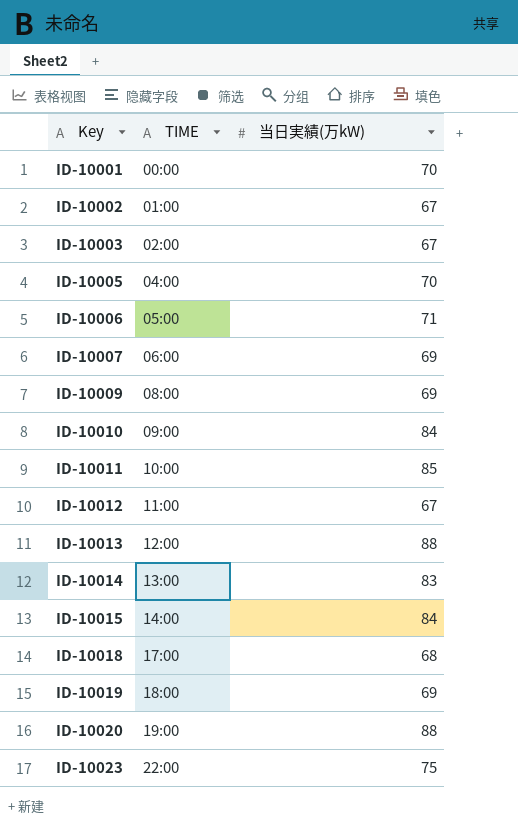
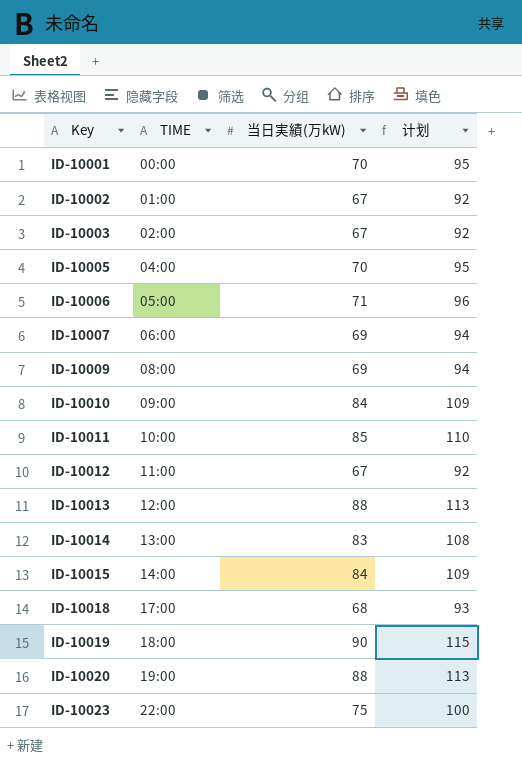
column 计划 | formula: none -> [当日実績(万kW)] + 25
ID-10019 | 当日実績(万kW): 69 -> 90

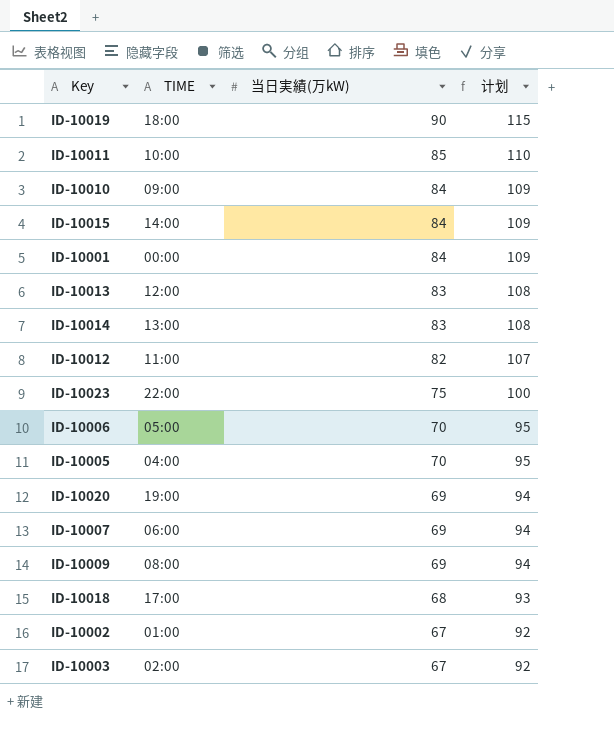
row order: Key ascending -> 当日実績(万kW) descending
ID-10001 | 当日実績(万kW): 70 -> 84
ID-10001 | 计划: 95 -> 109
ID-10013 | 当日実績(万kW): 88 -> 83
ID-10013 | 计划: 113 -> 108
ID-10012 | 当日実績(万kW): 67 -> 82
ID-10012 | 计划: 92 -> 107
ID-10006 | 当日実績(万kW): 71 -> 70
ID-10006 | 计划: 96 -> 95
ID-10020 | 当日実績(万kW): 88 -> 69
ID-10020 | 计划: 113 -> 94

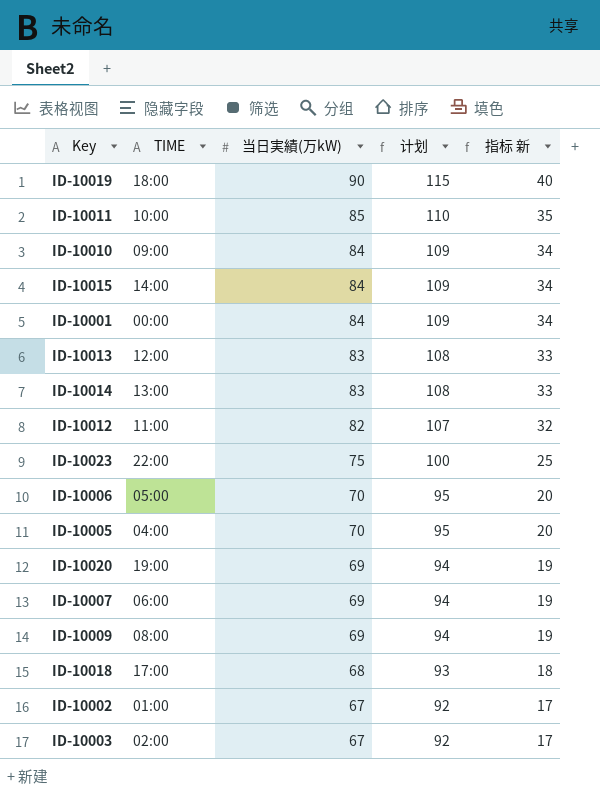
column 指标 新 | formula: none -> [当日実績(万kW)] - 50

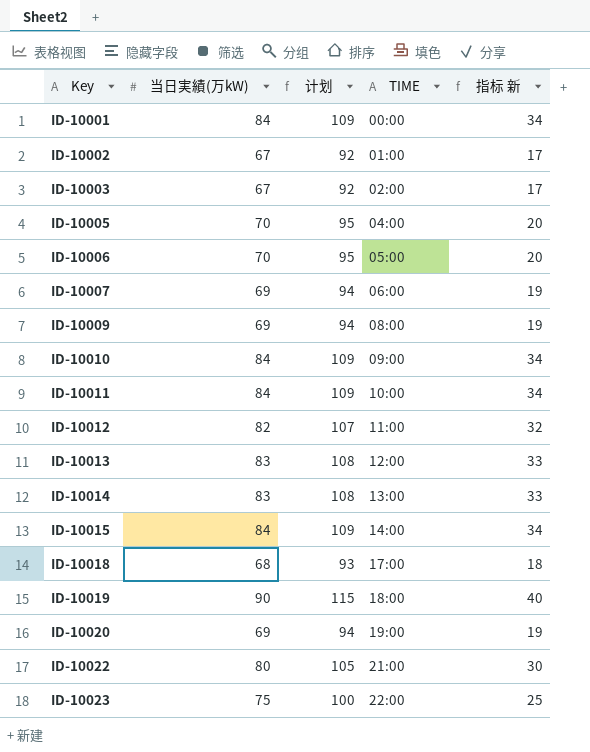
row order: 当日実績(万kW) descending -> Key ascending
column TIME | position: 2 -> 4
ID-10011 | 当日実績(万kW): 85 -> 84
ID-10011 | 计划: 110 -> 109
ID-10011 | 指标 新: 35 -> 34
row ID-10022: none -> 80 | 105 | 21:00 | 30

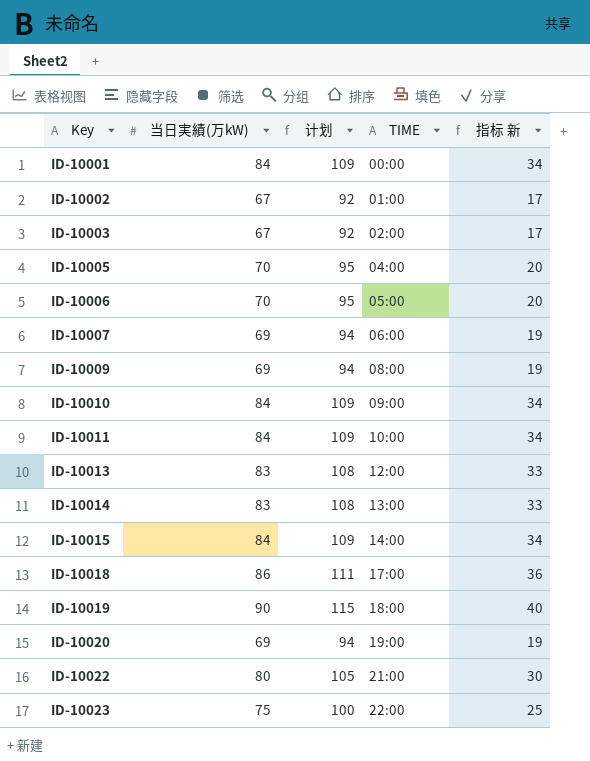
row ID-10012: 82 | 107 | 11:00 | 32 -> none
ID-10018 | 当日実績(万kW): 68 -> 86
ID-10018 | 计划: 93 -> 111
ID-10018 | 指标 新: 18 -> 36

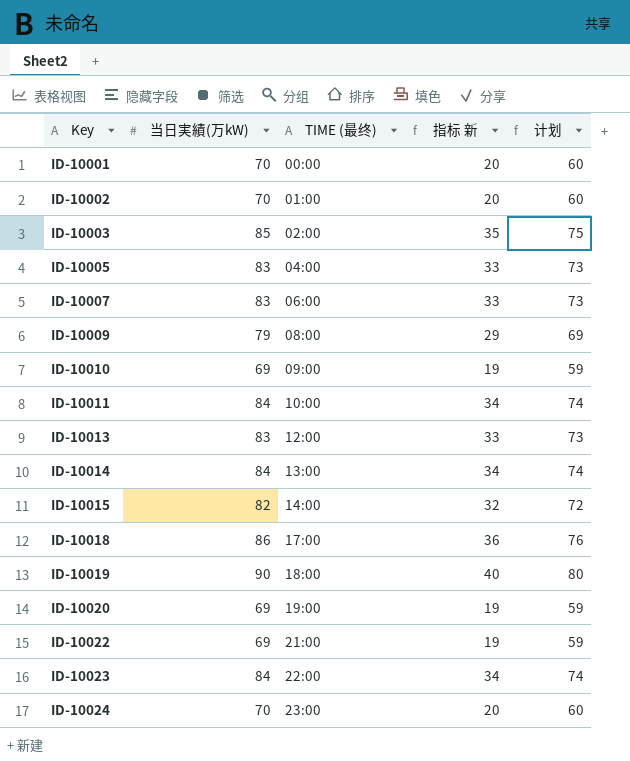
column name: TIME -> TIME (最终)
column 计划 | formula: [当日実績(万kW)] + 25 -> [当日実績(万kW)] - 10
column 计划 | position: 3 -> 5
row ID-10006: 70 | 95 | 05:00 | 20 -> none
ID-10001 | 当日実績(万kW): 84 -> 70
ID-10001 | 指标 新: 34 -> 20
ID-10002 | 当日実績(万kW): 67 -> 70
ID-10002 | 指标 新: 17 -> 20
ID-10003 | 当日実績(万kW): 67 -> 85
ID-10003 | 指标 新: 17 -> 35
ID-10005 | 当日実績(万kW): 70 -> 83
ID-10005 | 指标 新: 20 -> 33
ID-10007 | 当日実績(万kW): 69 -> 83
ID-10007 | 指标 新: 19 -> 33
ID-10009 | 当日実績(万kW): 69 -> 79
ID-10009 | 指标 新: 19 -> 29
ID-10010 | 当日実績(万kW): 84 -> 69
ID-10010 | 指标 新: 34 -> 19
ID-10014 | 当日実績(万kW): 83 -> 84
ID-10014 | 指标 新: 33 -> 34
ID-10015 | 当日実績(万kW): 84 -> 82
ID-10015 | 指标 新: 34 -> 32
ID-10022 | 当日実績(万kW): 80 -> 69
ID-10022 | 指标 新: 30 -> 19
ID-10023 | 当日実績(万kW): 75 -> 84
ID-10023 | 指标 新: 25 -> 34
row ID-10024: none -> 70 | 23:00 | 20 | 60

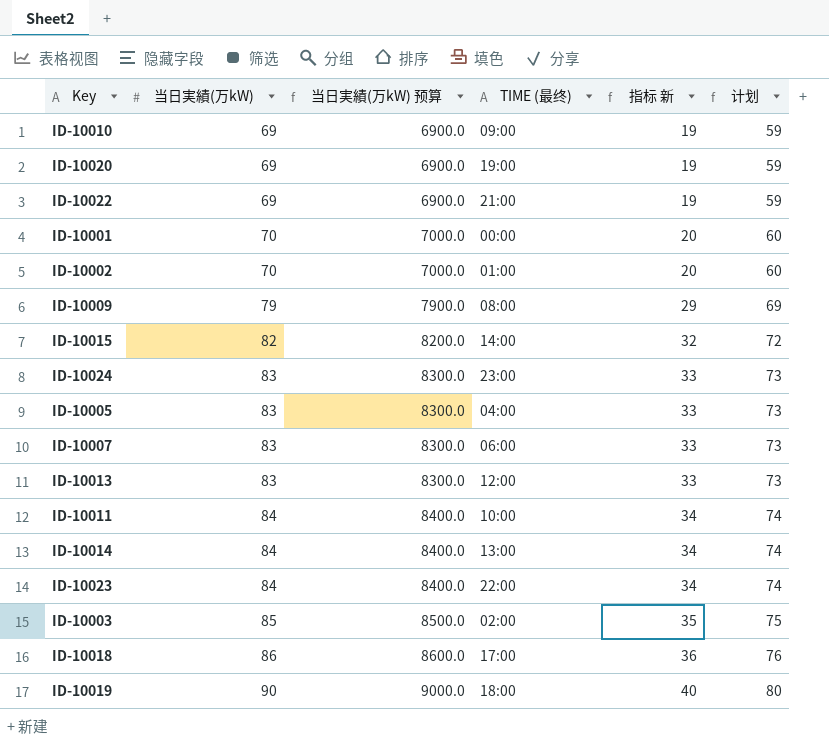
row order: Key ascending -> 当日実績(万kW) ascending
column 当日実績(万kW) 预算 | formula: none -> [当日実績(万kW)] * 100
ID-10024 | 当日実績(万kW): 70 -> 83
ID-10024 | 指标 新: 20 -> 33
ID-10024 | 计划: 60 -> 73

